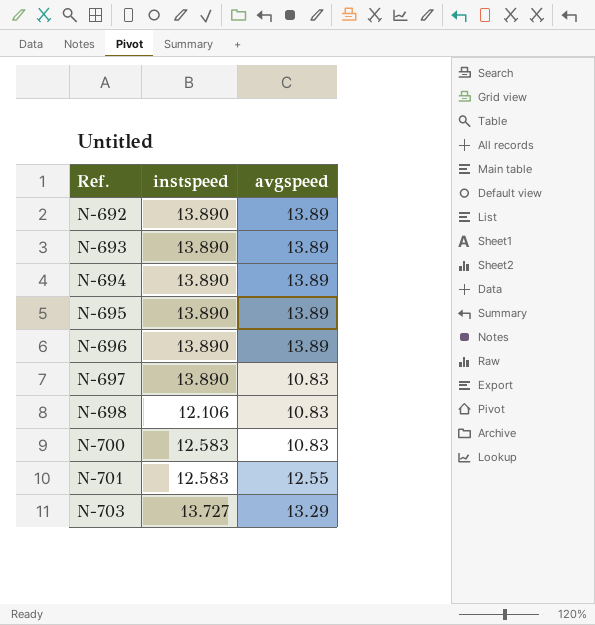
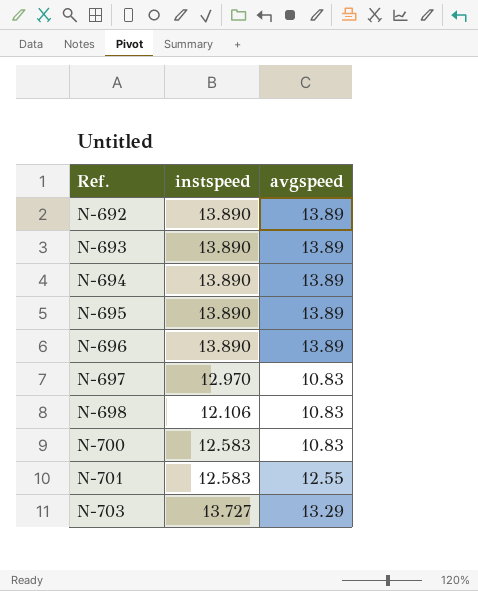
N-697 | instspeed: 13.890 -> 12.970

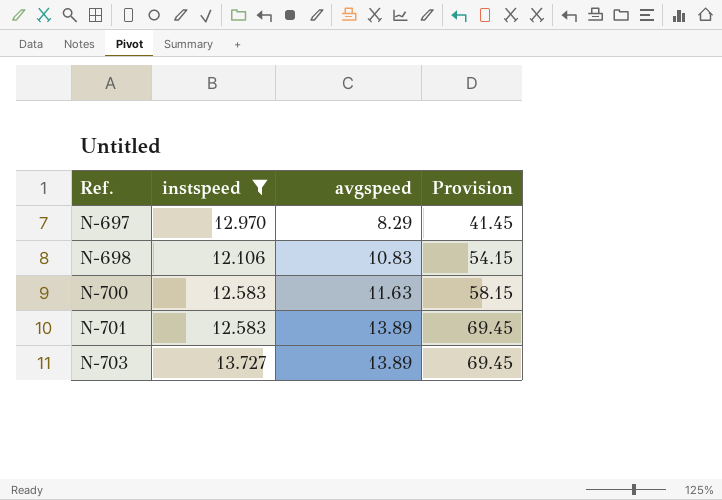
filter: none -> instspeed != 13.890
column Provision | formula: none -> [avgspeed] * 5
N-697 | avgspeed: 10.83 -> 8.29
N-700 | avgspeed: 10.83 -> 11.63
N-701 | avgspeed: 12.55 -> 13.89
N-703 | avgspeed: 13.29 -> 13.89

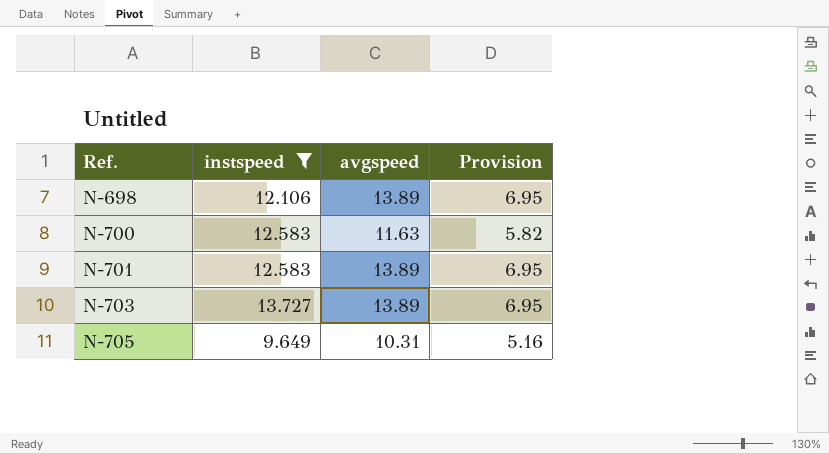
column Provision | formula: [avgspeed] * 5 -> [avgspeed] * 0.5
row N-697: 12.970 | 8.29 | 41.45 -> none
N-698 | avgspeed: 10.83 -> 13.89
row N-705: none -> 9.649 | 10.31 | 5.16

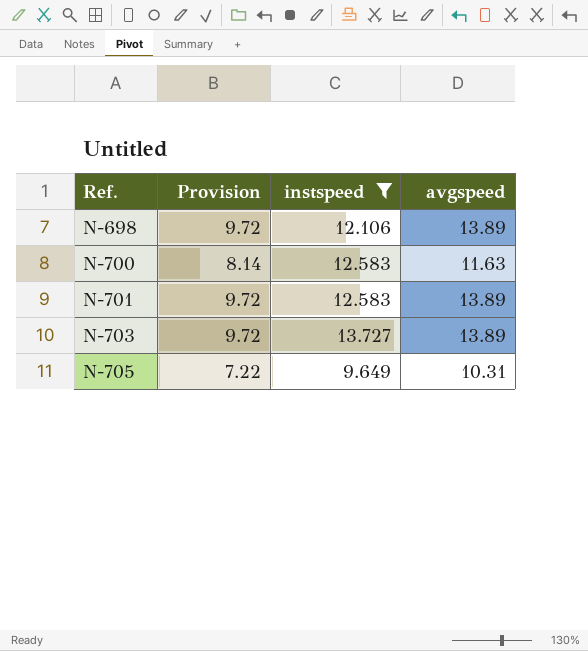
column Provision | formula: [avgspeed] * 0.5 -> [avgspeed] * 0.7
column Provision | position: 4 -> 2

